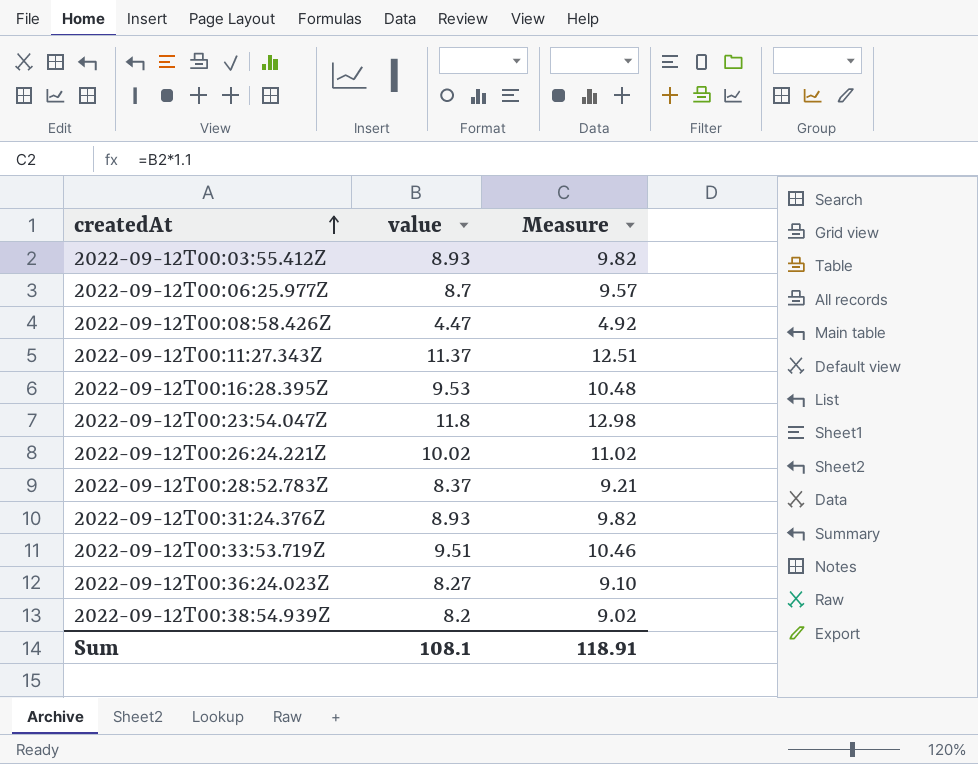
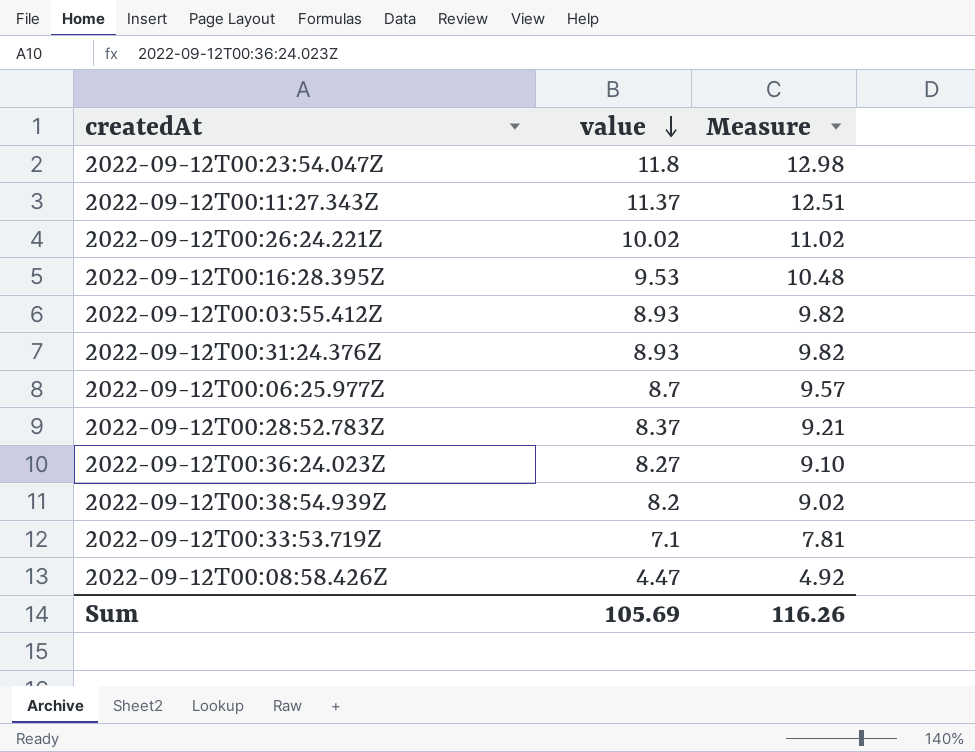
row order: createdAt ascending -> value descending
2022-09-12T00:33:53.719Z | value: 9.51 -> 7.1
2022-09-12T00:33:53.719Z | Measure: 10.46 -> 7.81
Sum | value: 108.1 -> 105.69
Sum | Measure: 118.91 -> 116.26

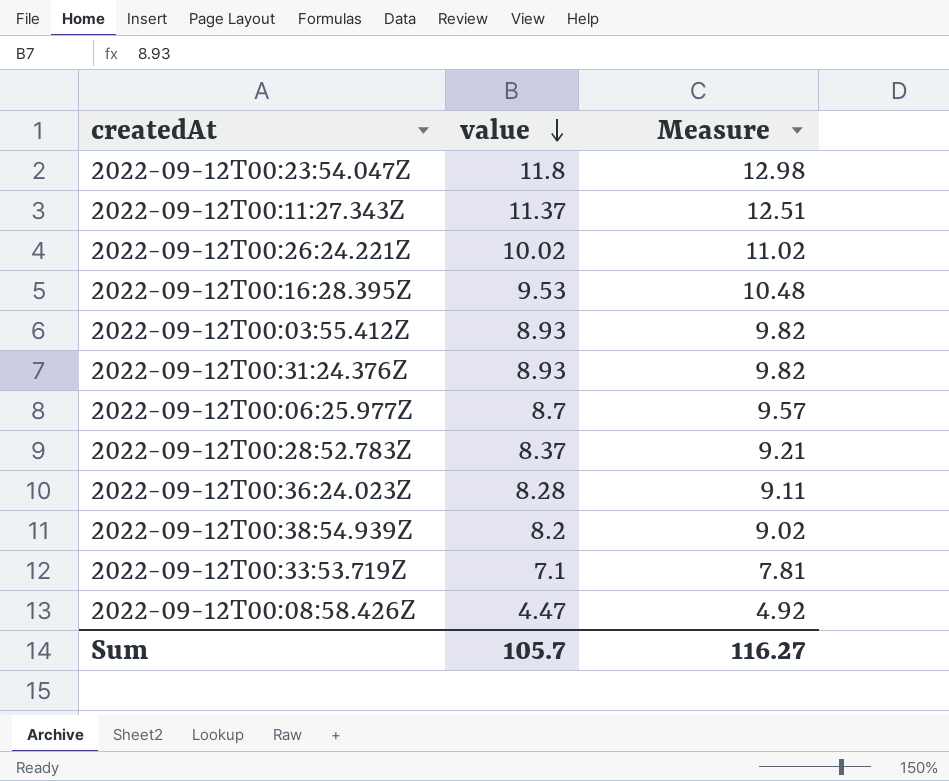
2022-09-12T00:36:24.023Z | value: 8.27 -> 8.28
2022-09-12T00:36:24.023Z | Measure: 9.10 -> 9.11
Sum | value: 105.69 -> 105.7
Sum | Measure: 116.26 -> 116.27

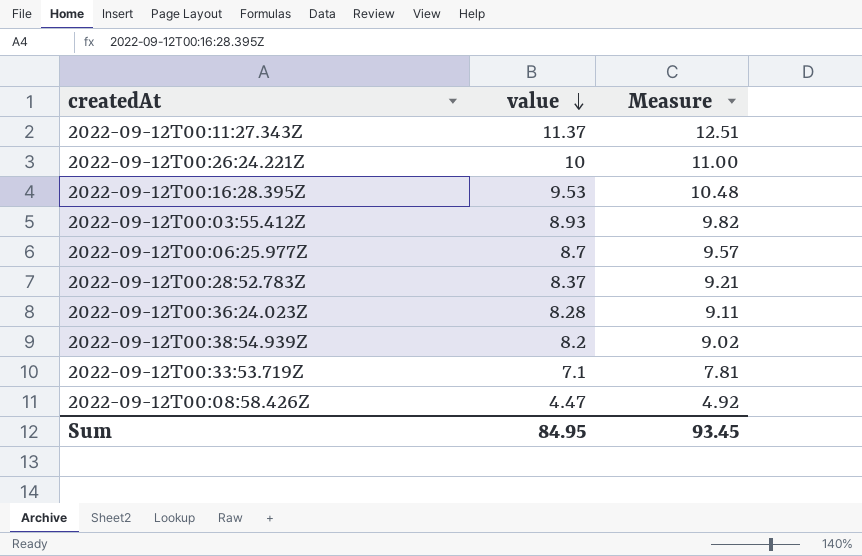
row 2022-09-12T00:23:54.047Z: 11.8 | 12.98 -> none
row 2022-09-12T00:31:24.376Z: 8.93 | 9.82 -> none
2022-09-12T00:26:24.221Z | value: 10.02 -> 10
2022-09-12T00:26:24.221Z | Measure: 11.02 -> 11.00
Sum | value: 105.7 -> 84.95
Sum | Measure: 116.27 -> 93.45

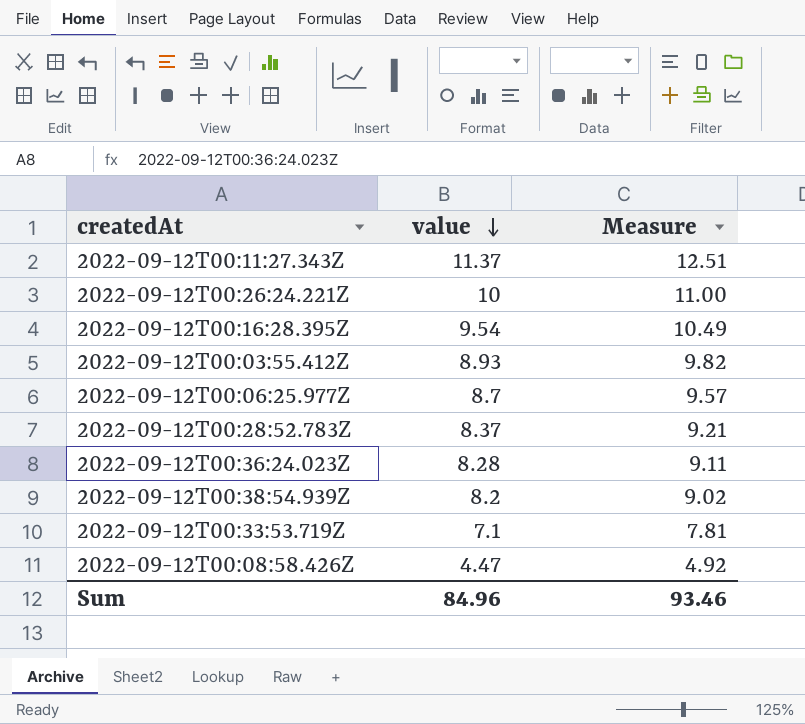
2022-09-12T00:16:28.395Z | value: 9.53 -> 9.54
2022-09-12T00:16:28.395Z | Measure: 10.48 -> 10.49
Sum | value: 84.95 -> 84.96
Sum | Measure: 93.45 -> 93.46

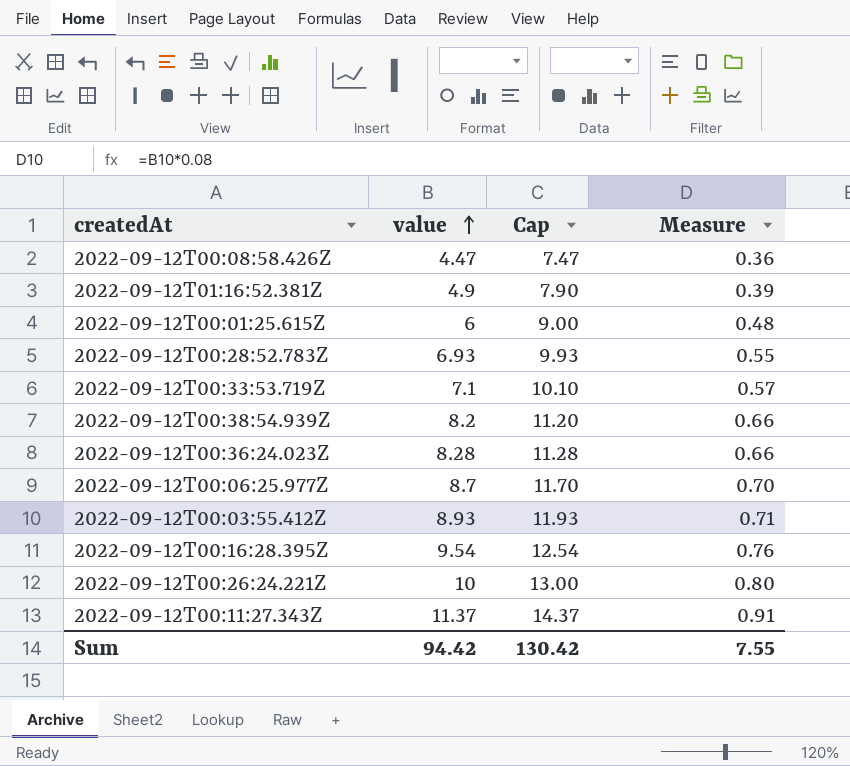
row order: value descending -> value ascending
column Cap | formula: none -> [value] + 3
column Measure | formula: [value] * 1.1 -> [value] * 0.08
row 2022-09-12T01:16:52.381Z: none -> 4.9 | 7.90 | 0.39
row 2022-09-12T00:01:25.615Z: none -> 6 | 9.00 | 0.48
2022-09-12T00:28:52.783Z | value: 8.37 -> 6.93
Sum | value: 84.96 -> 94.42
Sum | Measure: 93.46 -> 7.55

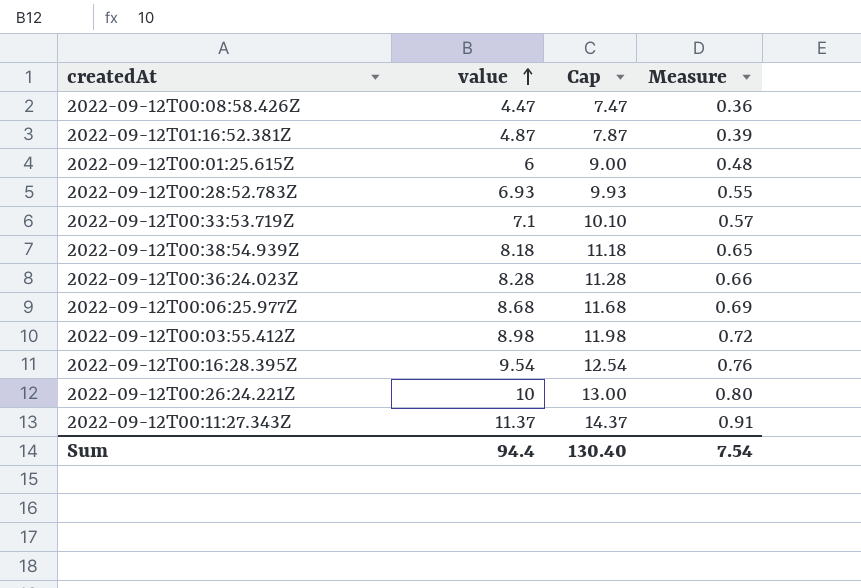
2022-09-12T01:16:52.381Z | value: 4.9 -> 4.87
2022-09-12T01:16:52.381Z | Cap: 7.90 -> 7.87
2022-09-12T00:38:54.939Z | value: 8.2 -> 8.18
2022-09-12T00:38:54.939Z | Cap: 11.20 -> 11.18
2022-09-12T00:38:54.939Z | Measure: 0.66 -> 0.65
2022-09-12T00:06:25.977Z | value: 8.7 -> 8.68
2022-09-12T00:06:25.977Z | Cap: 11.70 -> 11.68
2022-09-12T00:06:25.977Z | Measure: 0.70 -> 0.69
2022-09-12T00:03:55.412Z | value: 8.93 -> 8.98
2022-09-12T00:03:55.412Z | Cap: 11.93 -> 11.98
2022-09-12T00:03:55.412Z | Measure: 0.71 -> 0.72
Sum | value: 94.42 -> 94.4
Sum | Cap: 130.42 -> 130.40
Sum | Measure: 7.55 -> 7.54

